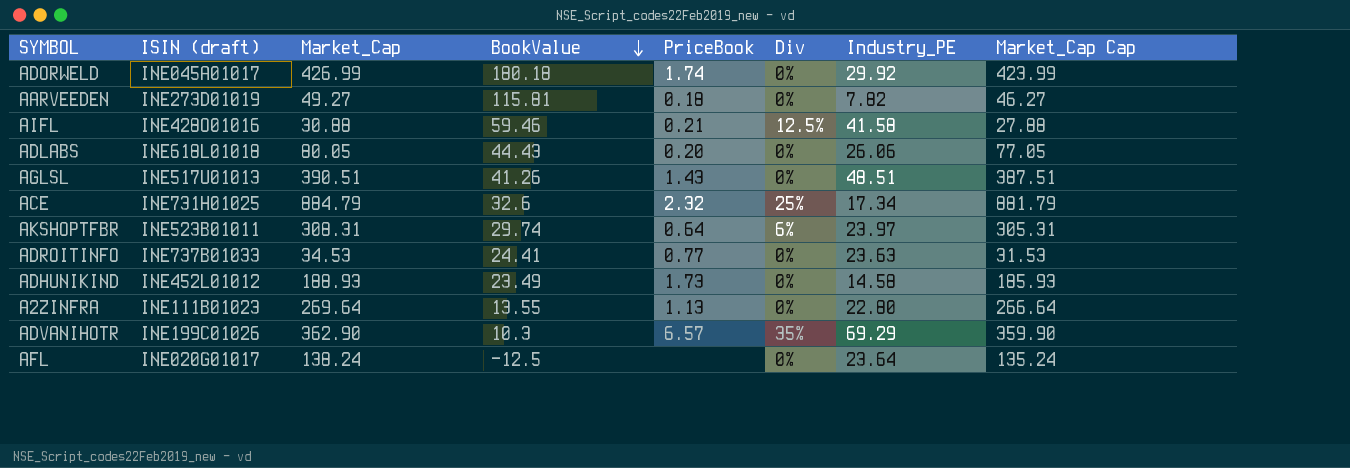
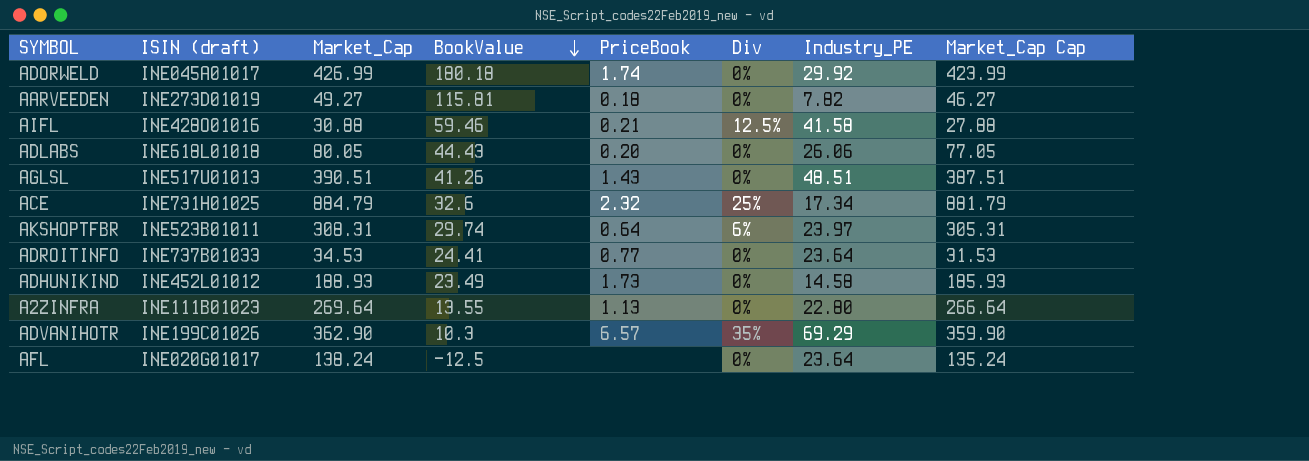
ADROITINFO | Industry_PE: 23.63 -> 23.64

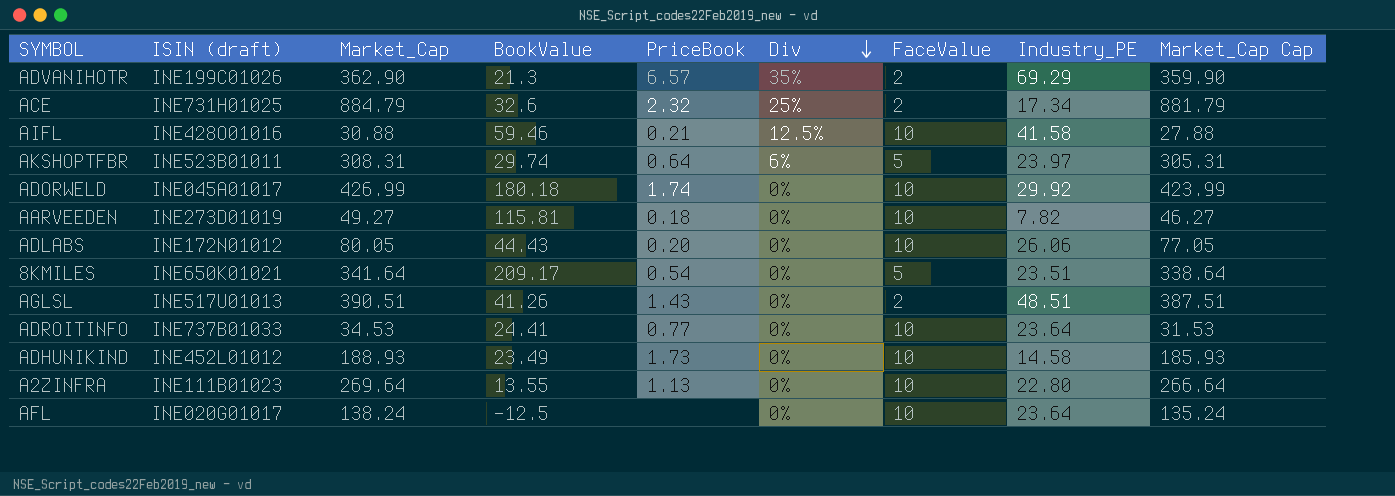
row order: BookValue descending -> Div descending
column FaceValue | position: none -> 7
ADVANIHOTR | BookValue: 10.3 -> 21.3
ADLABS | ISIN (draft): INE618L01018 -> INE172N01012
row 8KMILES: none -> INE650K01021 | 341.64 | 209.17 | 0.54 | 0% | 5 | 23.51 | 338.64

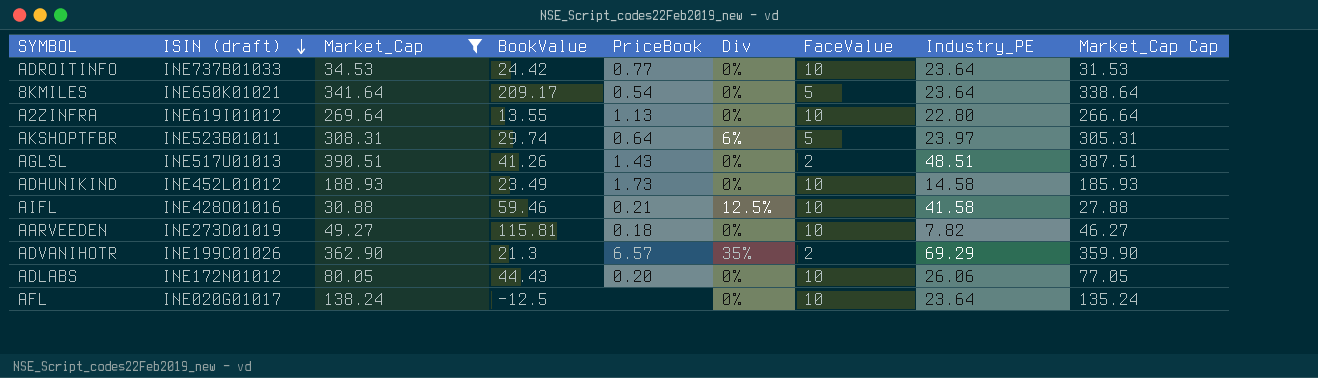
filter: none -> Market_Cap <= 390.51
row order: Div descending -> ISIN (draft) descending
ADROITINFO | BookValue: 24.41 -> 24.42
8KMILES | Industry_PE: 23.51 -> 23.64
A2ZINFRA | ISIN (draft): INE111B01023 -> INE619I01012

